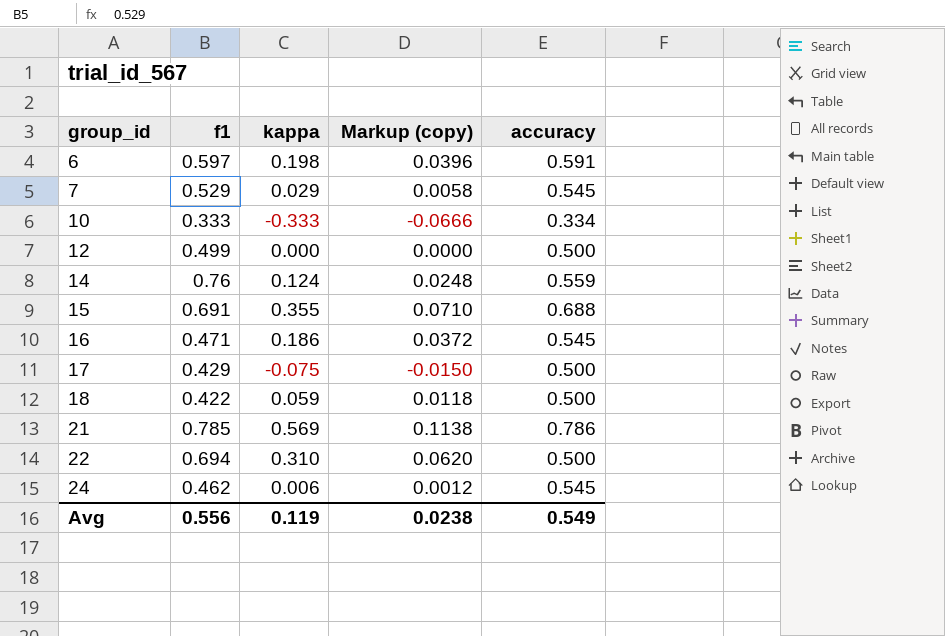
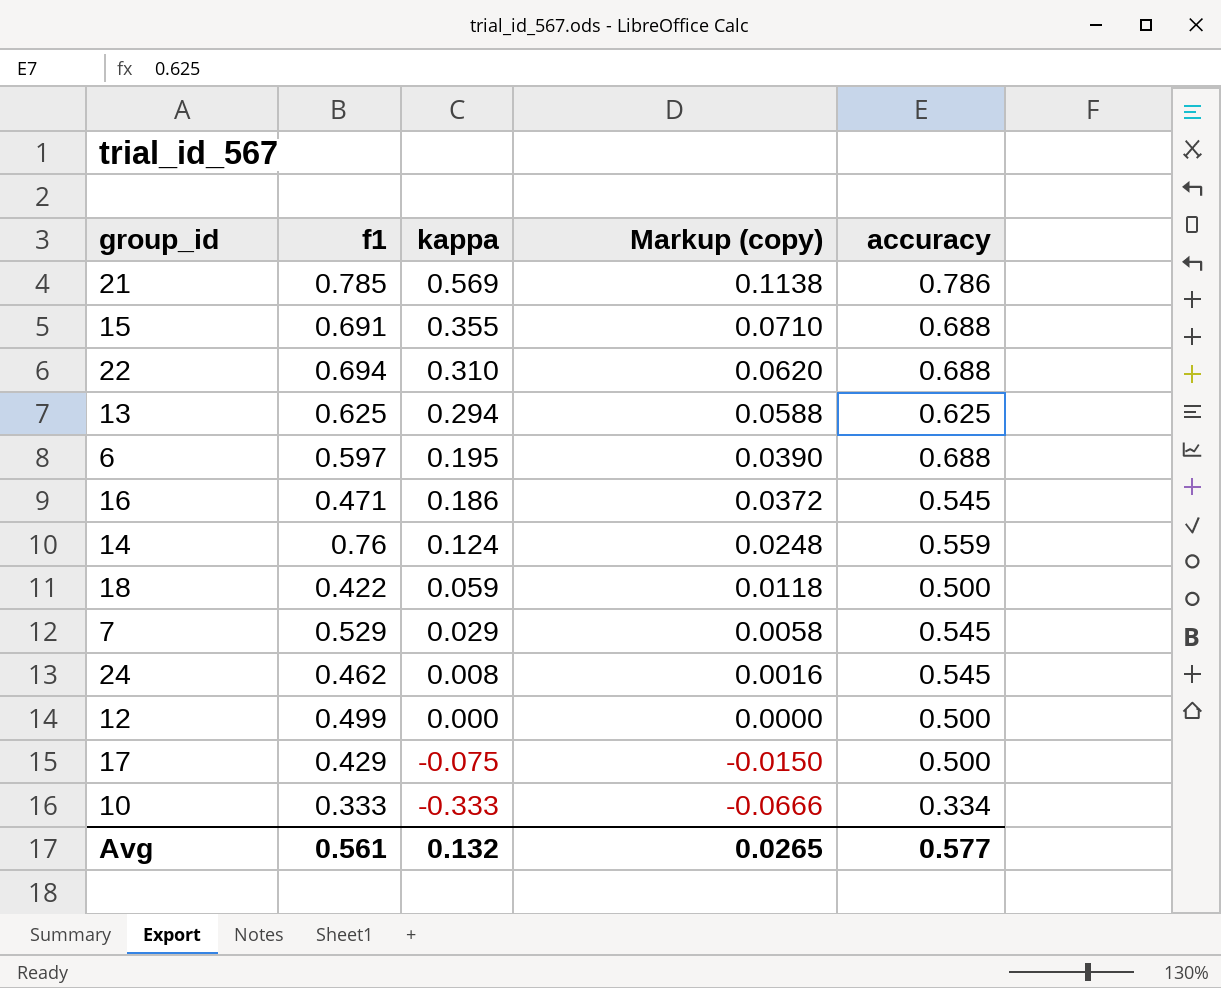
row order: group_id ascending -> kappa descending
22 | accuracy: 0.500 -> 0.688
row 13: none -> 0.625 | 0.294 | 0.0588 | 0.625
6 | kappa: 0.198 -> 0.195
6 | Markup (copy): 0.0396 -> 0.0390
6 | accuracy: 0.591 -> 0.688
24 | kappa: 0.006 -> 0.008
24 | Markup (copy): 0.0012 -> 0.0016
Avg | f1: 0.556 -> 0.561
Avg | kappa: 0.119 -> 0.132
Avg | Markup (copy): 0.0238 -> 0.0265
Avg | accuracy: 0.549 -> 0.577

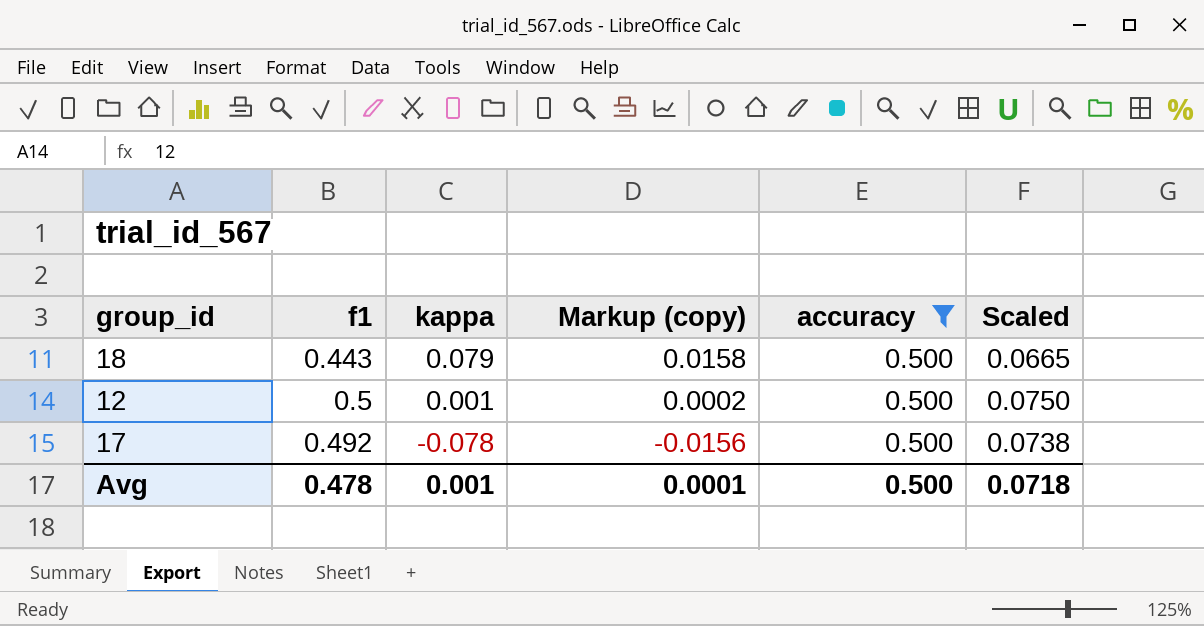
filter: none -> accuracy = 0.500
column Scaled | formula: none -> [f1] * 0.15
18 | f1: 0.422 -> 0.443
18 | kappa: 0.059 -> 0.079
18 | Markup (copy): 0.0118 -> 0.0158
12 | f1: 0.499 -> 0.5
12 | kappa: 0.000 -> 0.001
12 | Markup (copy): 0.0000 -> 0.0002
17 | f1: 0.429 -> 0.492
17 | kappa: -0.075 -> -0.078
17 | Markup (copy): -0.0150 -> -0.0156
Avg | f1: 0.561 -> 0.478
Avg | kappa: 0.132 -> 0.001
Avg | Markup (copy): 0.0265 -> 0.0001
Avg | accuracy: 0.577 -> 0.500

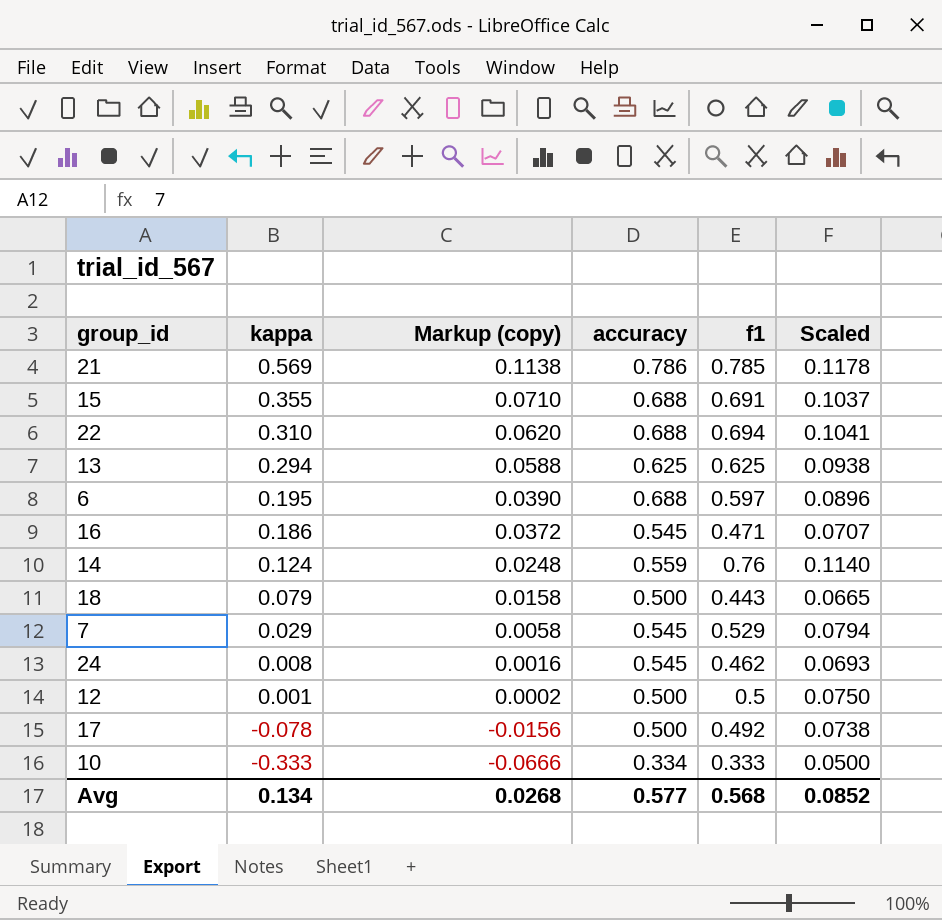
filter: accuracy = 0.500 -> none
column f1 | position: 2 -> 5
Avg | kappa: 0.001 -> 0.134
Avg | Markup (copy): 0.0001 -> 0.0268
Avg | accuracy: 0.500 -> 0.577
Avg | f1: 0.478 -> 0.568
Avg | Scaled: 0.0718 -> 0.0852

